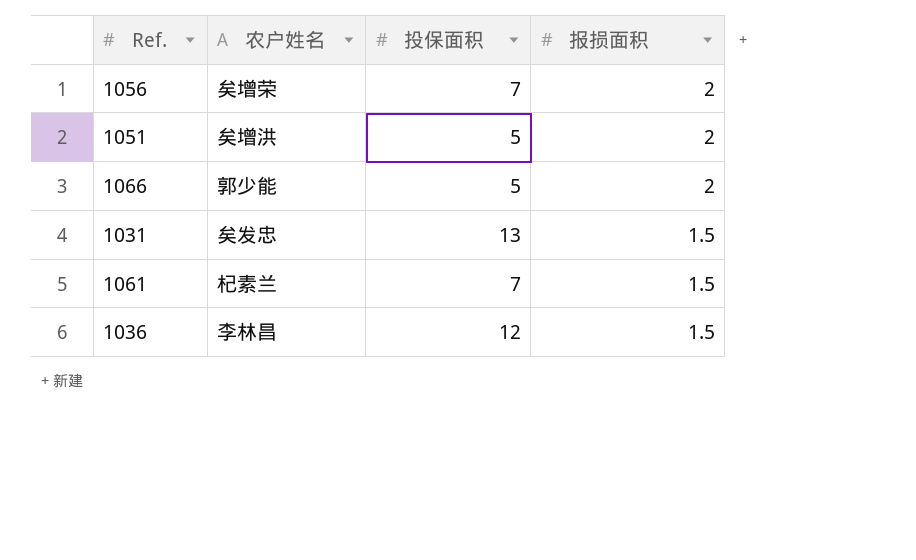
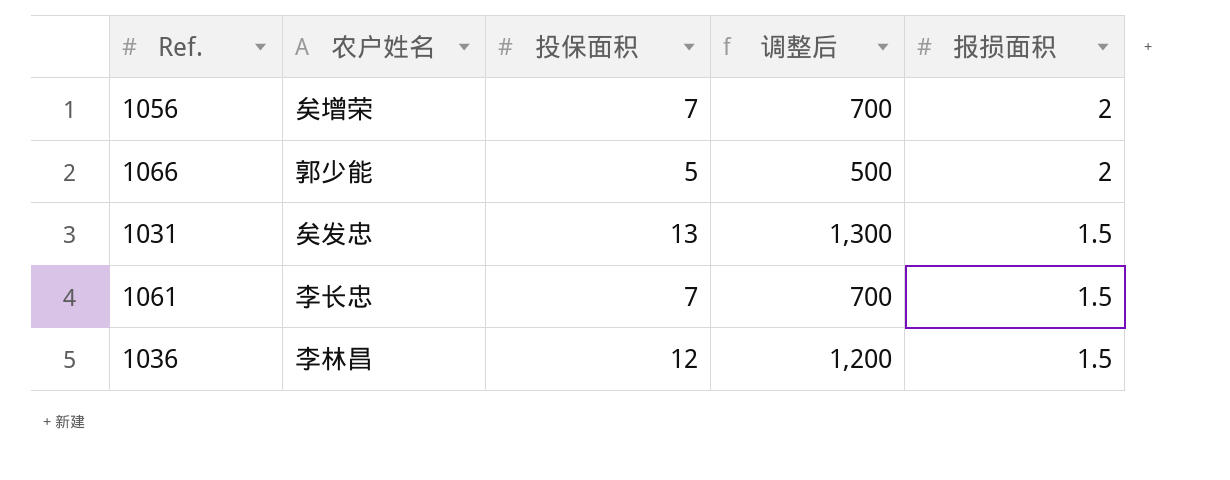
column 调整后 | formula: none -> [投保面积] * 100
row 1051: 矣增洪 | 5 | 2 -> none
1061 | 农户姓名: 杞素兰 -> 李长忠

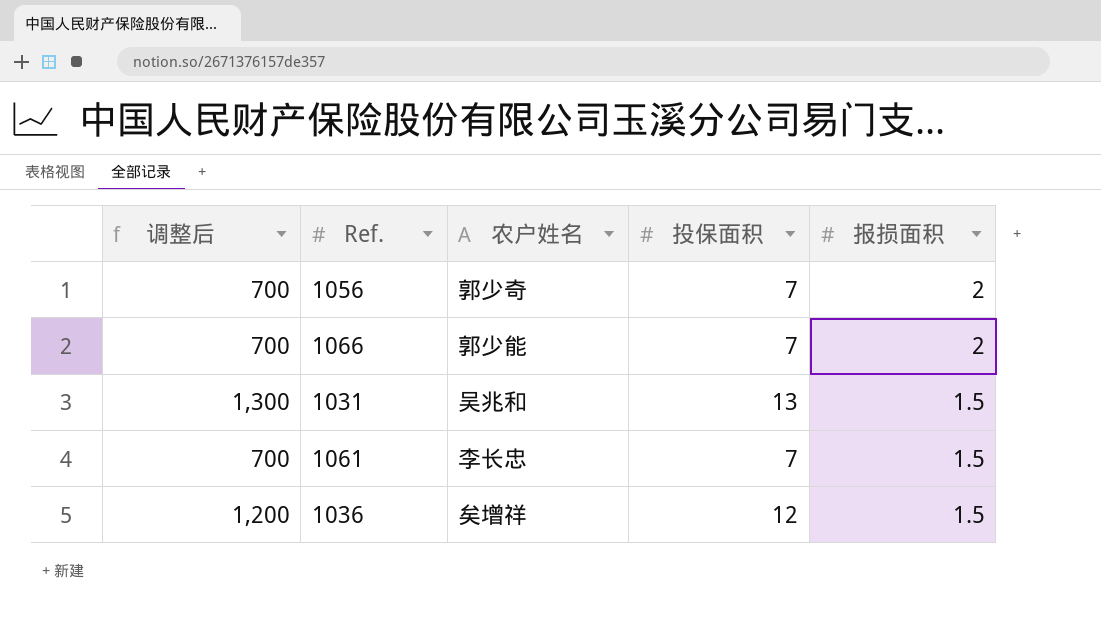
column 调整后 | position: 4 -> 1
1056 | 农户姓名: 矣增荣 -> 郭少奇
1066 | 调整后: 500 -> 700
1066 | 投保面积: 5 -> 7
1031 | 农户姓名: 矣发忠 -> 吴兆和
1036 | 农户姓名: 李林昌 -> 矣增祥

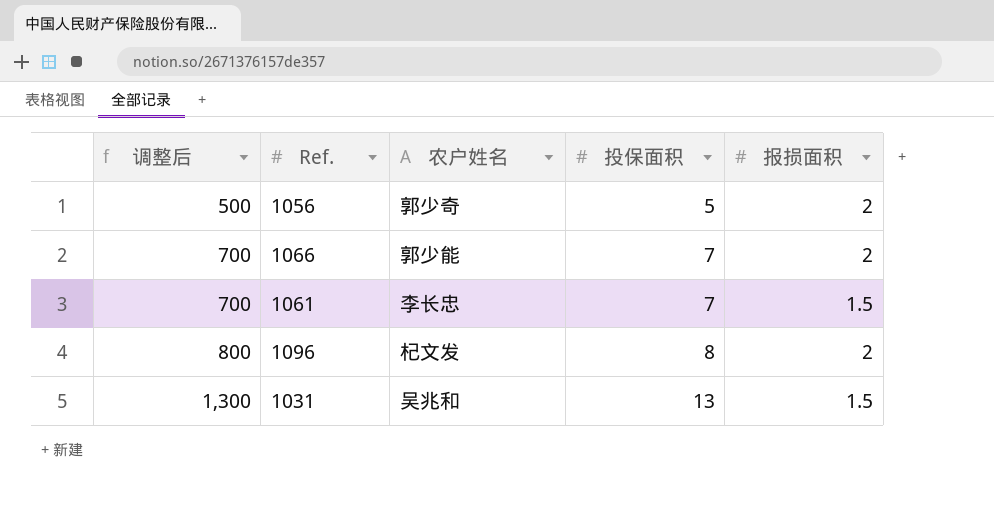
row order: 报损面积 descending -> 调整后 ascending
row 1036: 1,200 | 矣增祥 | 12 | 1.5 -> none
1056 | 调整后: 700 -> 500
1056 | 投保面积: 7 -> 5
row 1096: none -> 800 | 杞文发 | 8 | 2

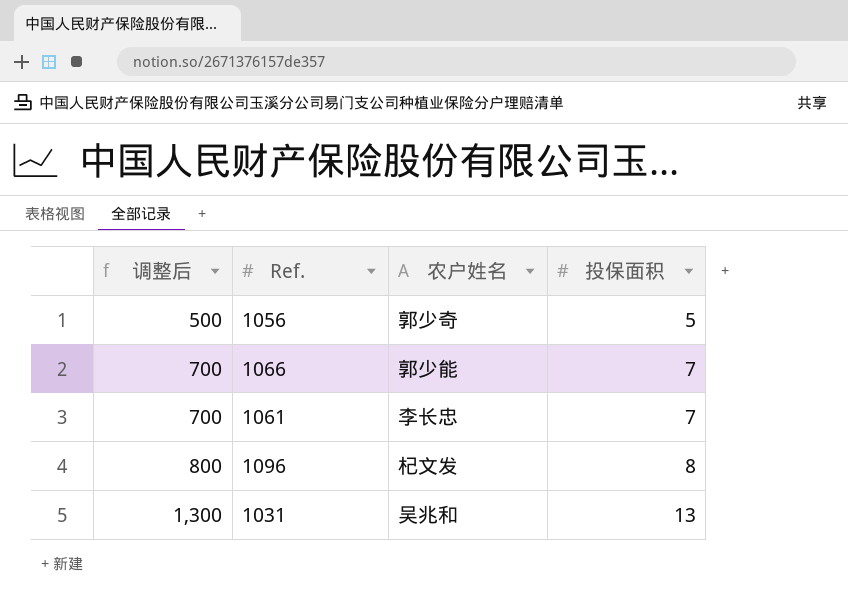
column 报损面积 | position: 5 -> none

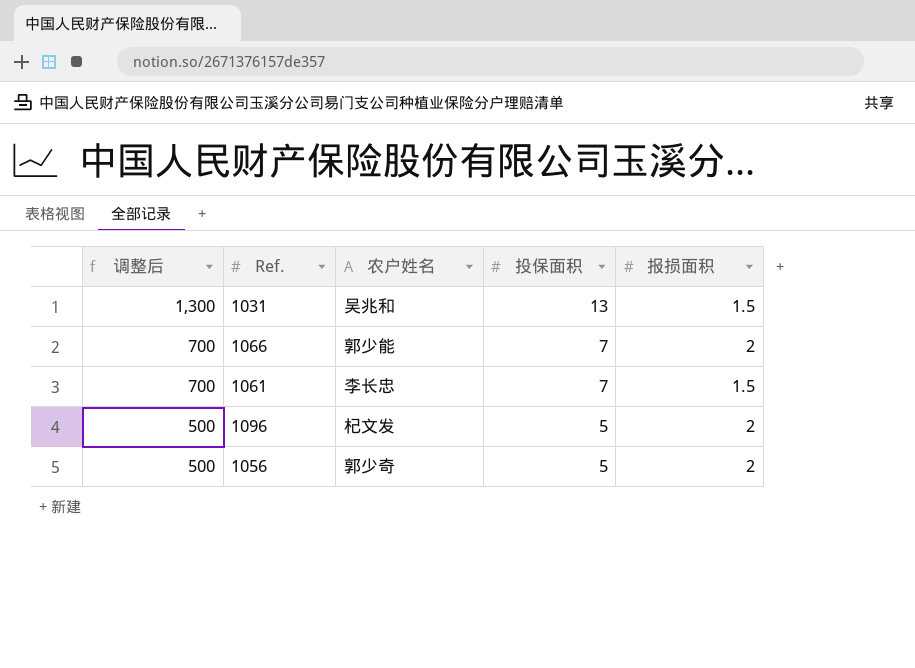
row order: 调整后 ascending -> 调整后 descending
column 报损面积 | position: none -> 5
1096 | 调整后: 800 -> 500
1096 | 投保面积: 8 -> 5

